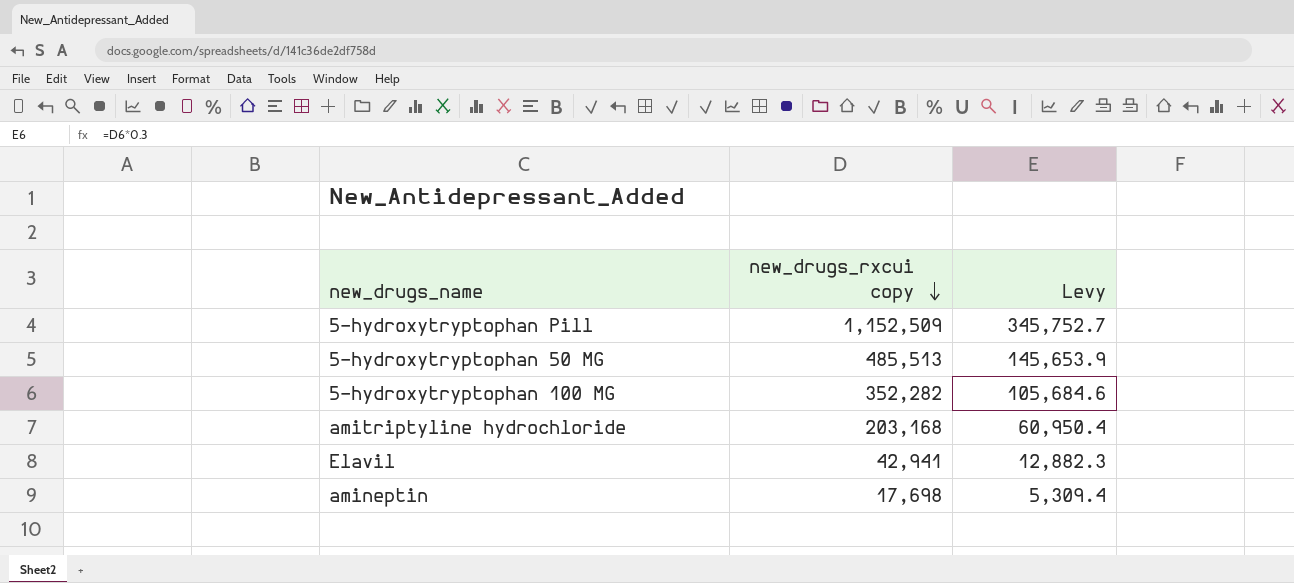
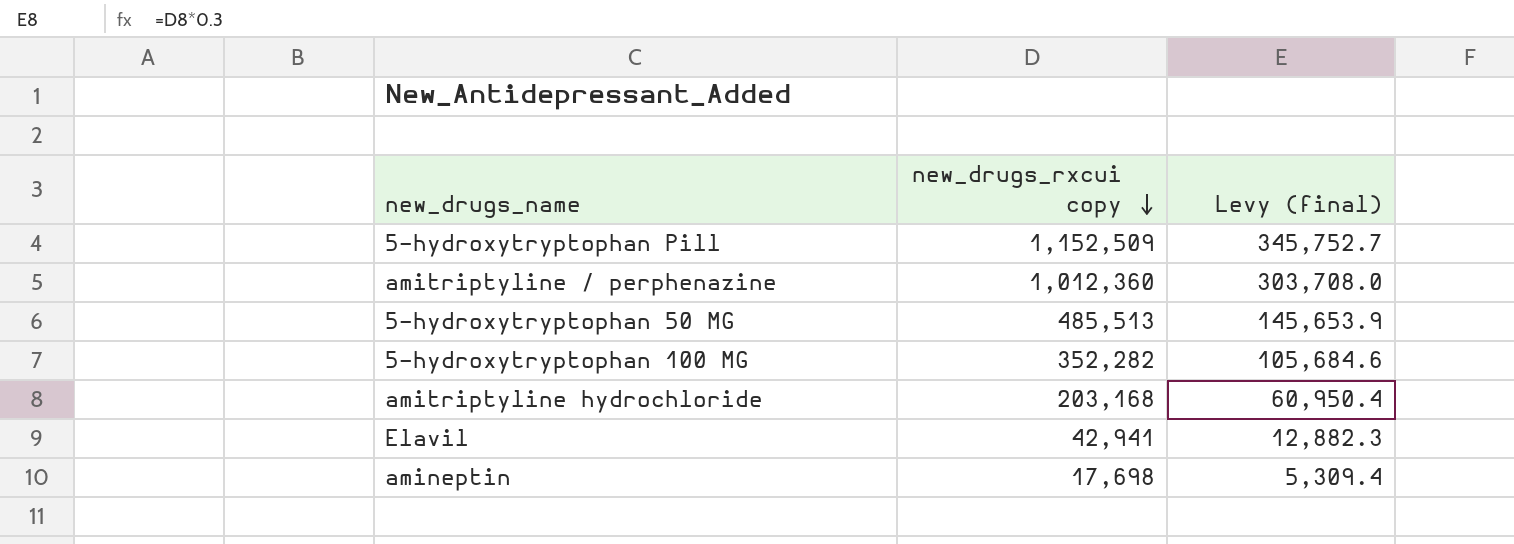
column name: Levy -> Levy (final)
row amitriptyline / perphenazine: none -> 1,012,360 | 303,708.0

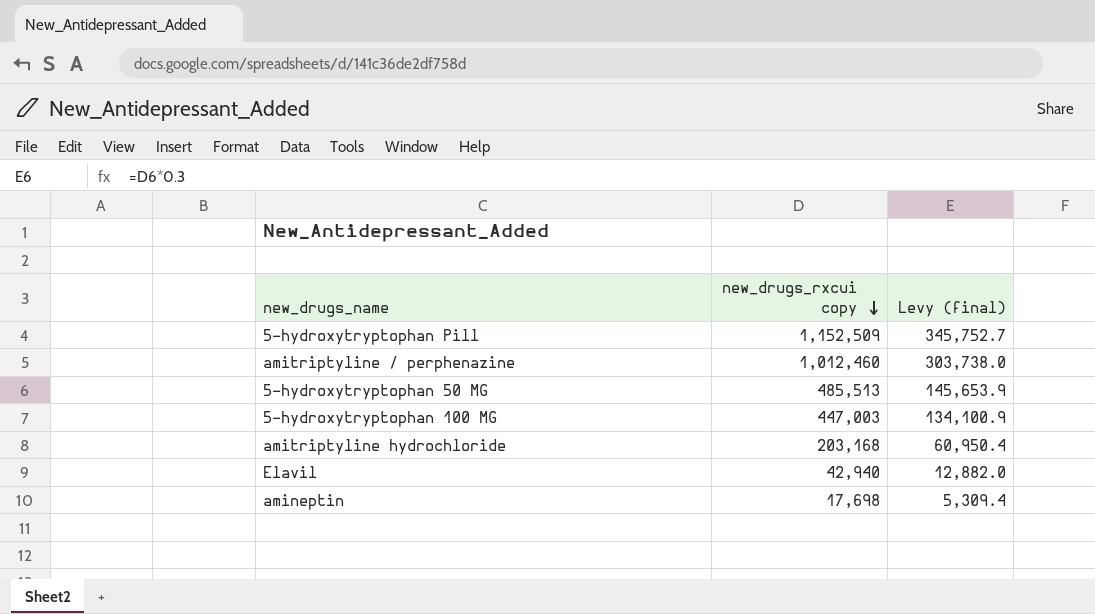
amitriptyline / perphenazine | new_drugs_rxcui copy: 1,012,360 -> 1,012,460
amitriptyline / perphenazine | Levy (final): 303,708.0 -> 303,738.0
5-hydroxytryptophan 100 MG | new_drugs_rxcui copy: 352,282 -> 447,003
5-hydroxytryptophan 100 MG | Levy (final): 105,684.6 -> 134,100.9
Elavil | new_drugs_rxcui copy: 42,941 -> 42,940
Elavil | Levy (final): 12,882.3 -> 12,882.0

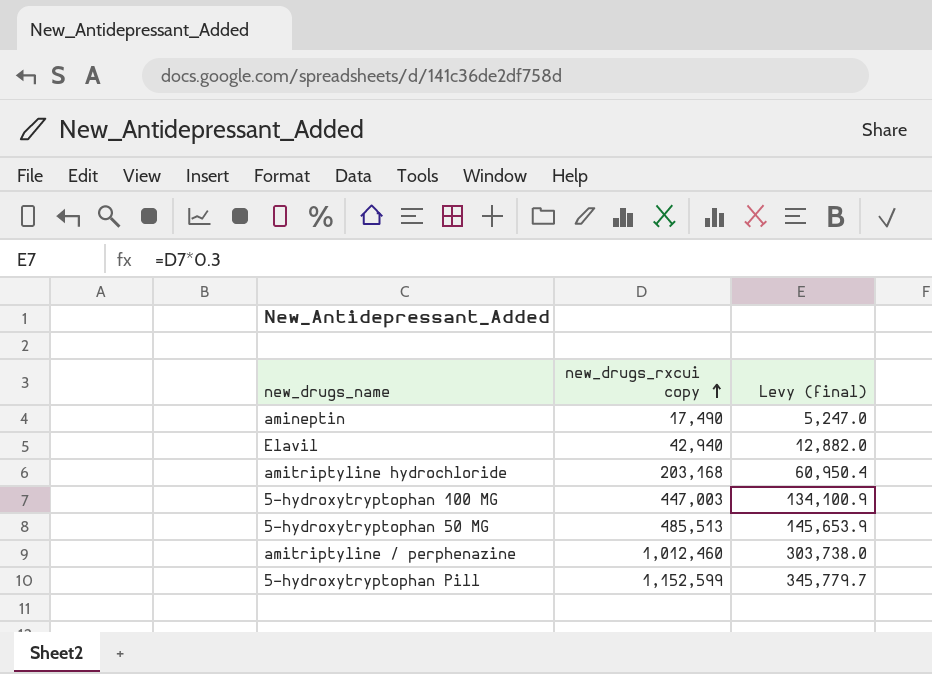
row order: new_drugs_rxcui copy descending -> new_drugs_rxcui copy ascending
amineptin | new_drugs_rxcui copy: 17,698 -> 17,490
amineptin | Levy (final): 5,309.4 -> 5,247.0
5-hydroxytryptophan Pill | new_drugs_rxcui copy: 1,152,509 -> 1,152,599
5-hydroxytryptophan Pill | Levy (final): 345,752.7 -> 345,779.7

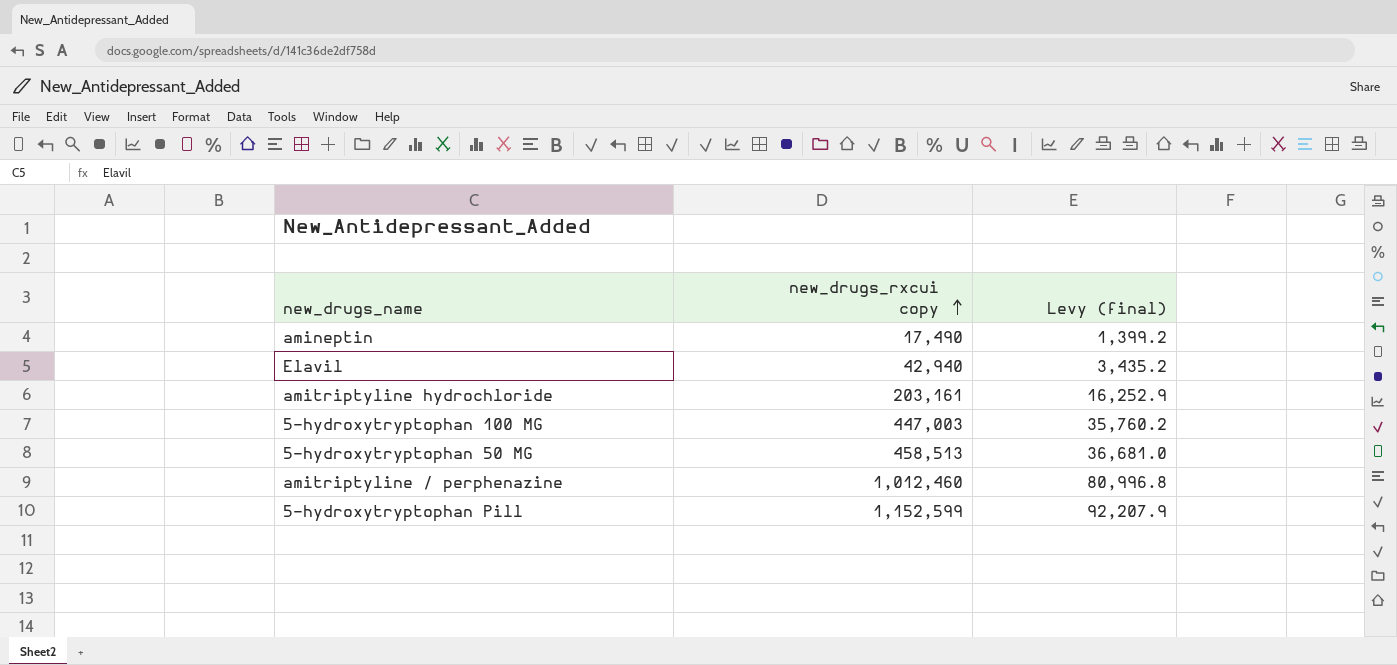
column Levy (final) | formula: [new_drugs_rxcui copy] * 0.3 -> [new_drugs_rxcui copy] * 0.08
amitriptyline hydrochloride | new_drugs_rxcui copy: 203,168 -> 203,161
5-hydroxytryptophan 50 MG | new_drugs_rxcui copy: 485,513 -> 458,513

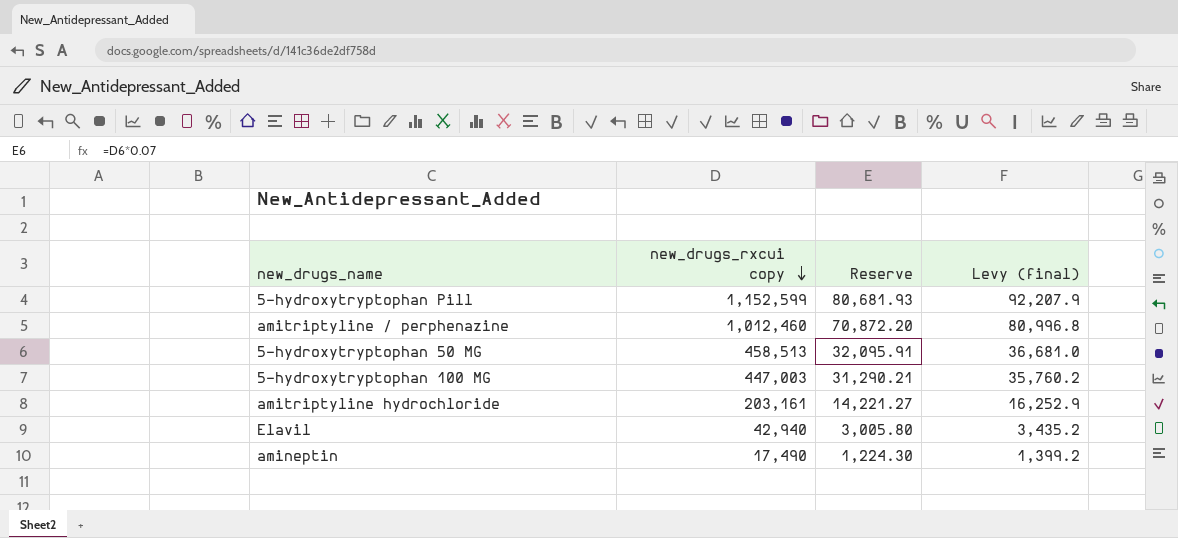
row order: new_drugs_rxcui copy ascending -> new_drugs_rxcui copy descending
column Reserve | formula: none -> [new_drugs_rxcui copy] * 0.07

